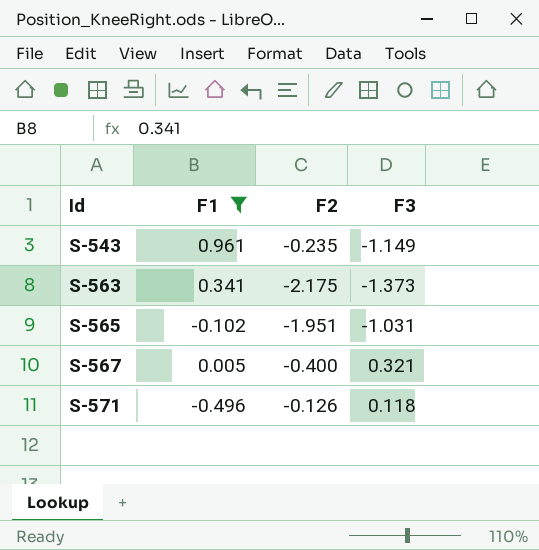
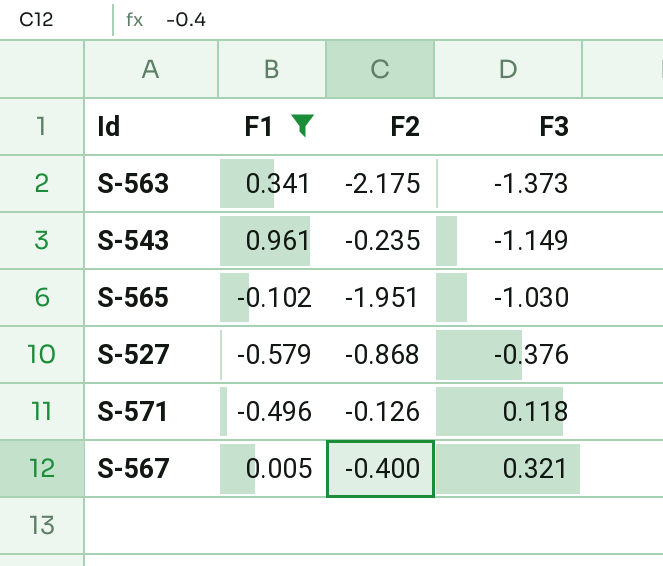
row order: Id ascending -> F3 ascending
S-565 | F3: -1.031 -> -1.030
row S-527: none -> -0.579 | -0.868 | -0.376

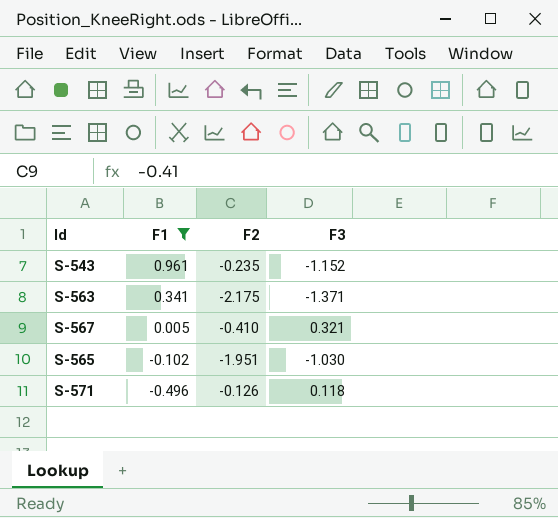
row order: F3 ascending -> F1 descending
row S-527: -0.579 | -0.868 | -0.376 -> none
S-543 | F3: -1.149 -> -1.152
S-563 | F3: -1.373 -> -1.371
S-567 | F2: -0.400 -> -0.410

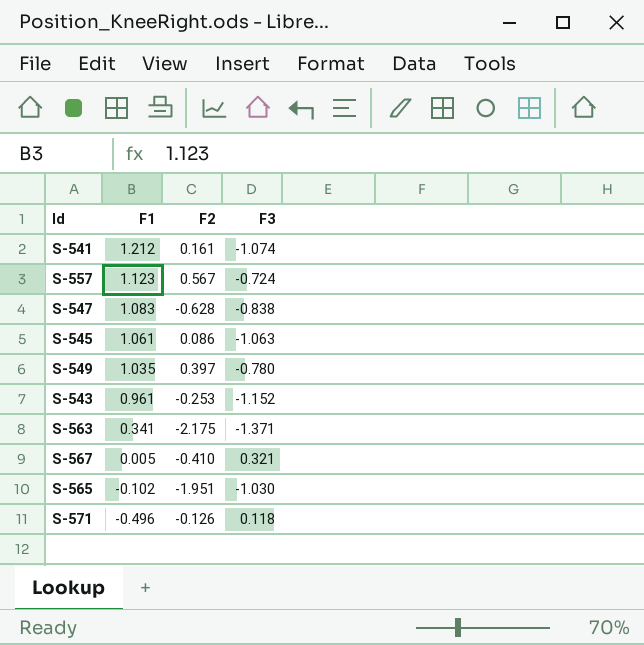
filter: F1 <= 0.961 -> none
S-543 | F2: -0.235 -> -0.253

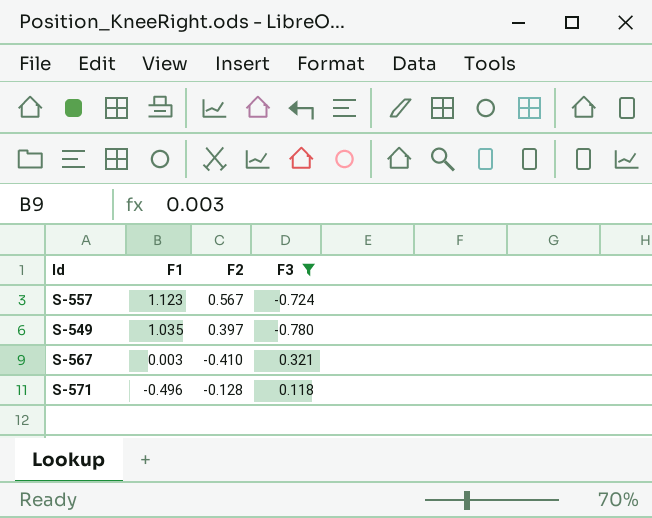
filter: none -> F3 >= -0.780
S-567 | F1: 0.005 -> 0.003
S-571 | F2: -0.126 -> -0.128

